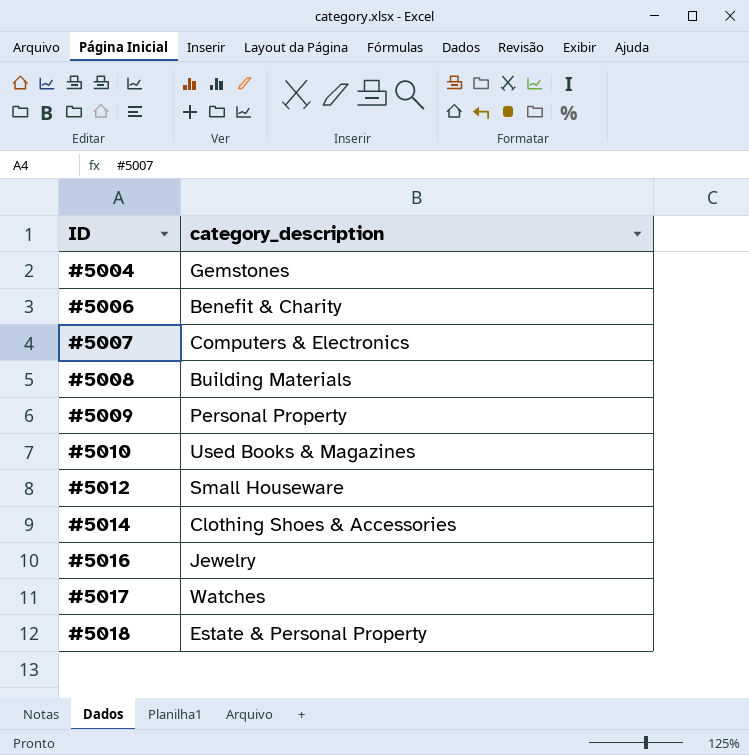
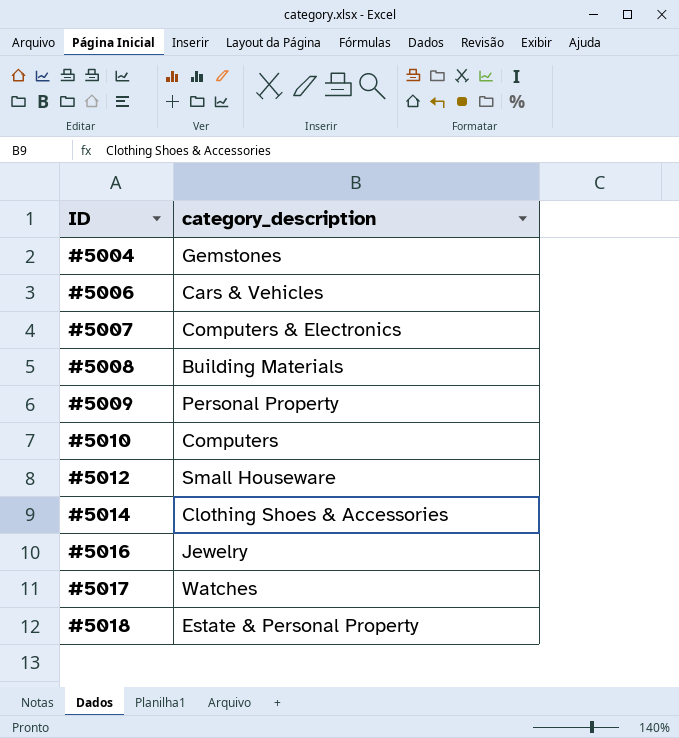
#5006 | category_description: Benefit & Charity -> Cars & Vehicles
#5010 | category_description: Used Books & Magazines -> Computers

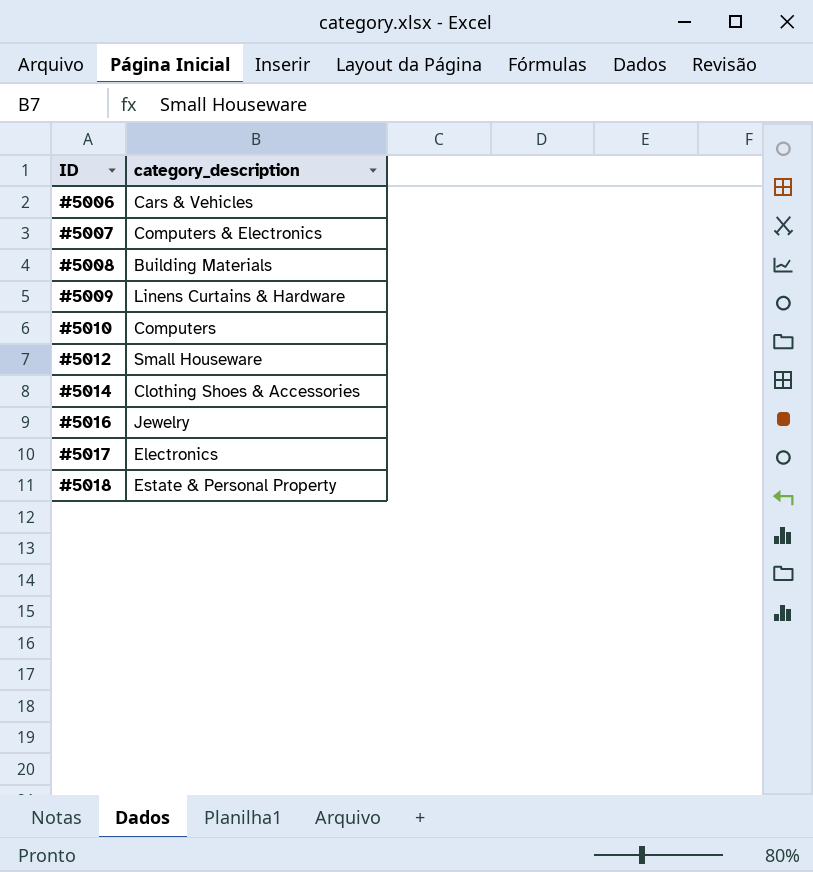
row #5004: Gemstones -> none
#5009 | category_description: Personal Property -> Linens Curtains & Hardware
#5017 | category_description: Watches -> Electronics

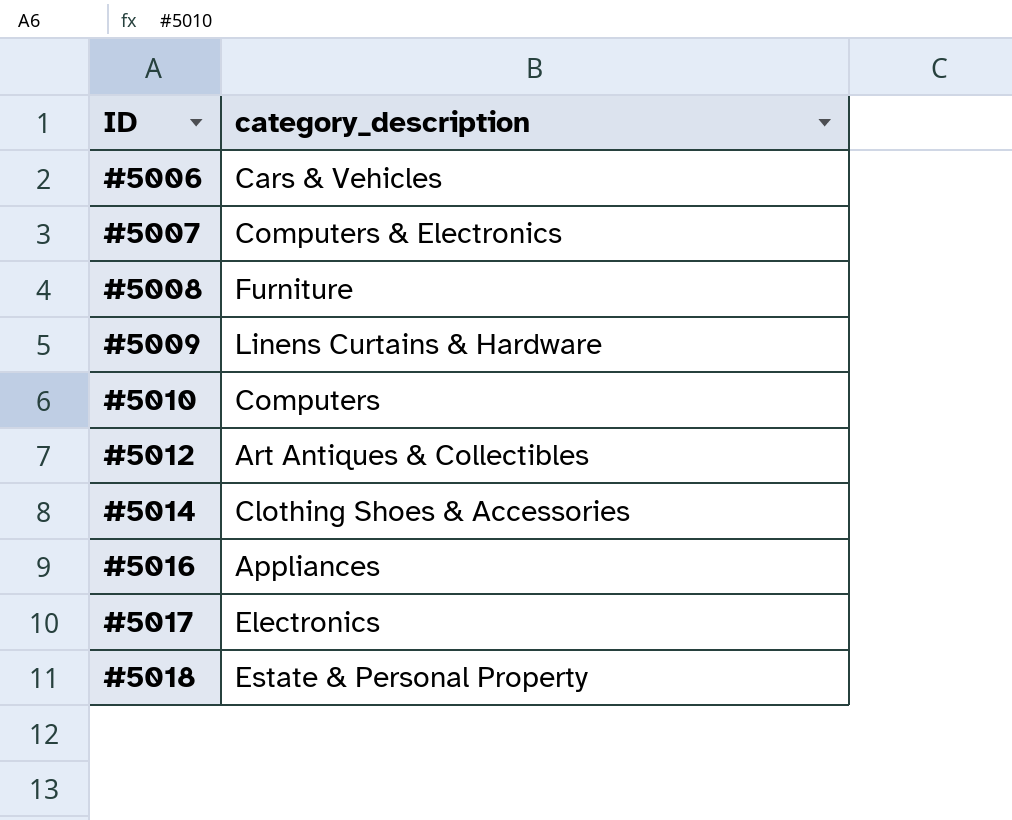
#5008 | category_description: Building Materials -> Furniture
#5012 | category_description: Small Houseware -> Art Antiques & Collectibles
#5016 | category_description: Jewelry -> Appliances

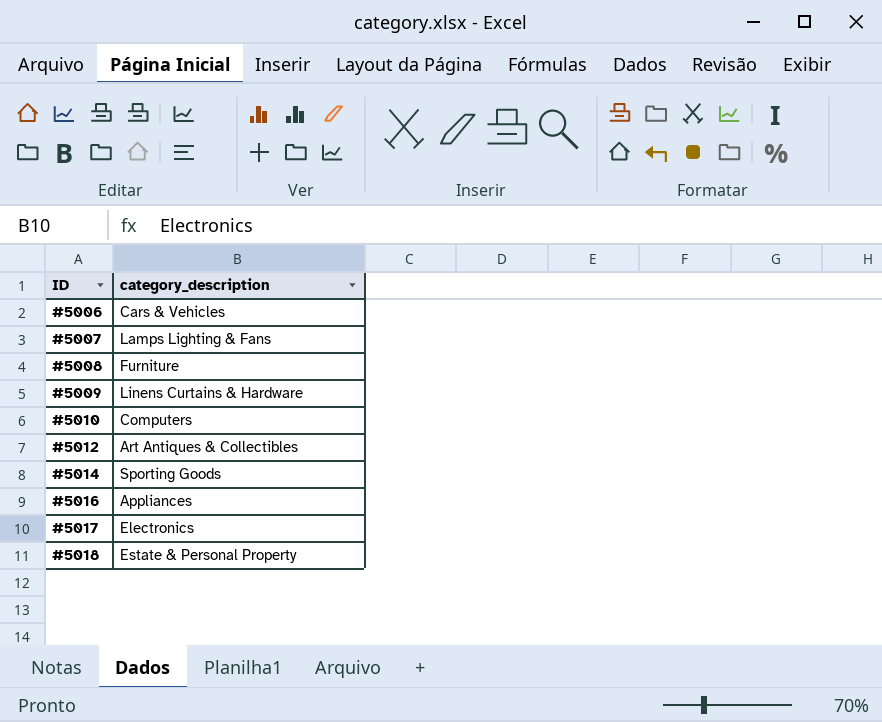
#5007 | category_description: Computers & Electronics -> Lamps Lighting & Fans
#5014 | category_description: Clothing Shoes & Accessories -> Sporting Goods

